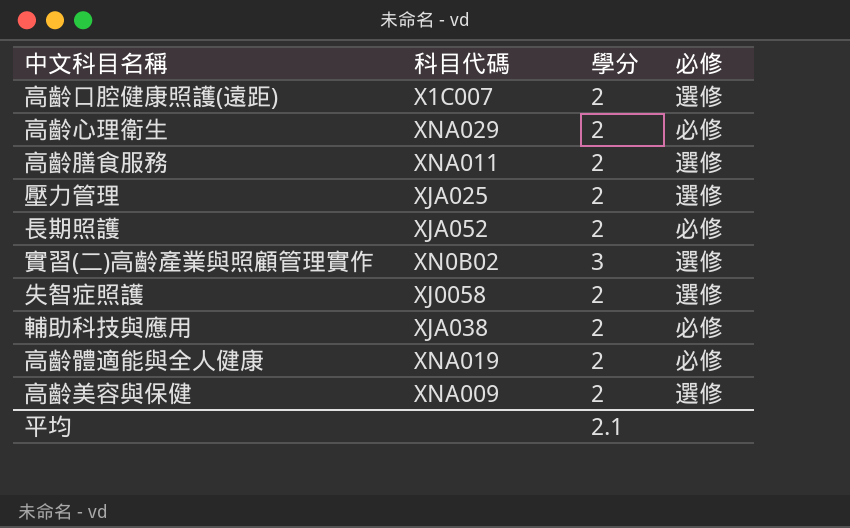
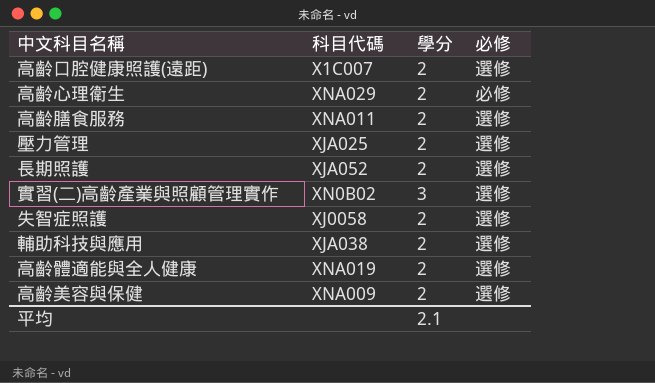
長期照護 | 必修: 必修 -> 選修
輔助科技與應用 | 必修: 必修 -> 選修
高齡體適能與全人健康 | 必修: 必修 -> 選修

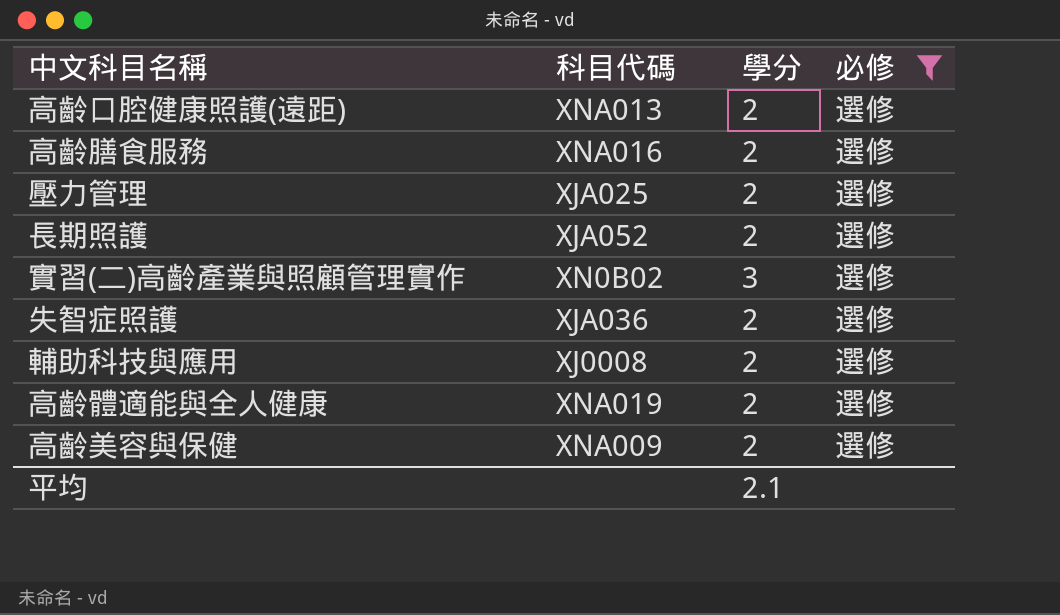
filter: none -> 必修 = 選修
高齡口腔健康照護(遠距) | 科目代碼: X1C007 -> XNA013
高齡膳食服務 | 科目代碼: XNA011 -> XNA016
失智症照護 | 科目代碼: XJ0058 -> XJA036
輔助科技與應用 | 科目代碼: XJA038 -> XJ0008

